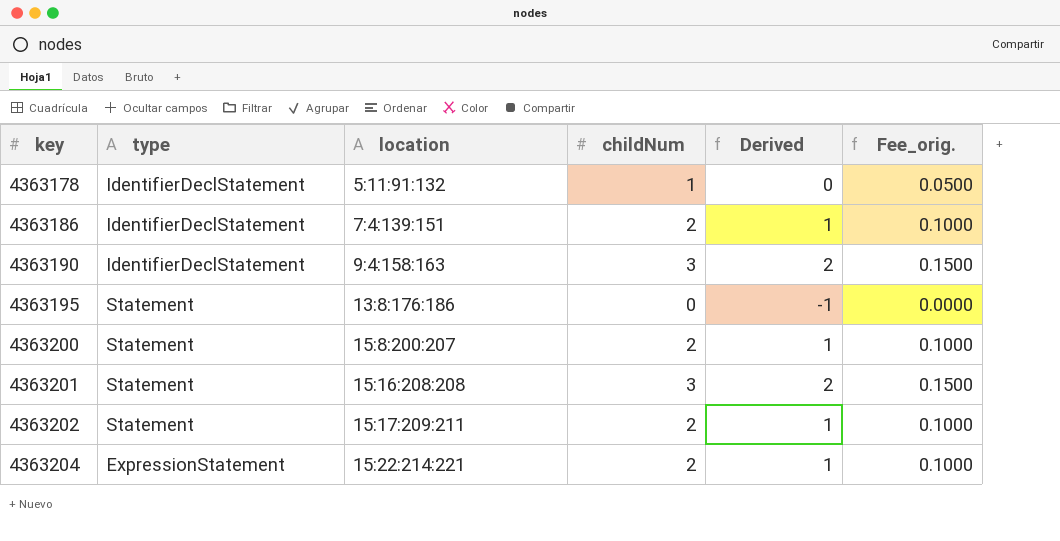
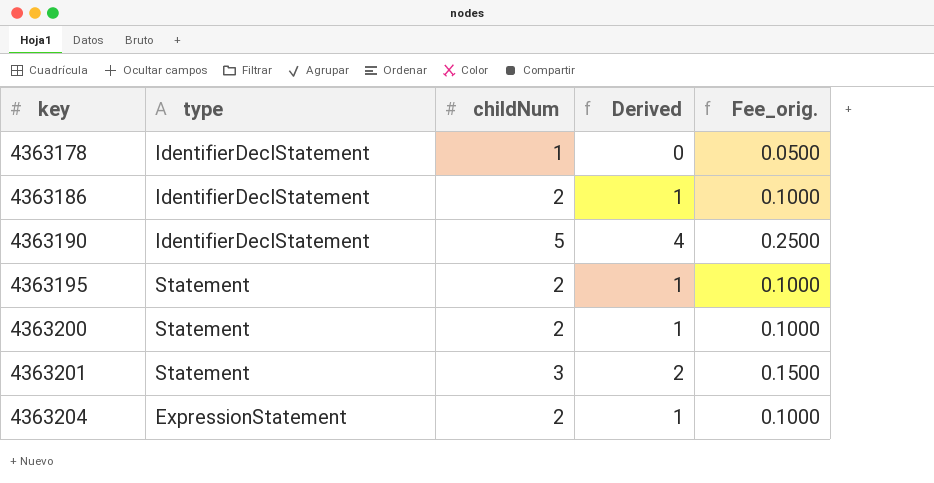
column location | position: 3 -> none
row 4363202: Statement | 15:17:209:211 | 2 | 1 | 0.1000 -> none
4363190 | childNum: 3 -> 5
4363190 | Derived: 2 -> 4
4363190 | Fee_orig.: 0.1500 -> 0.2500
4363195 | childNum: 0 -> 2
4363195 | Derived: -1 -> 1
4363195 | Fee_orig.: 0.0000 -> 0.1000

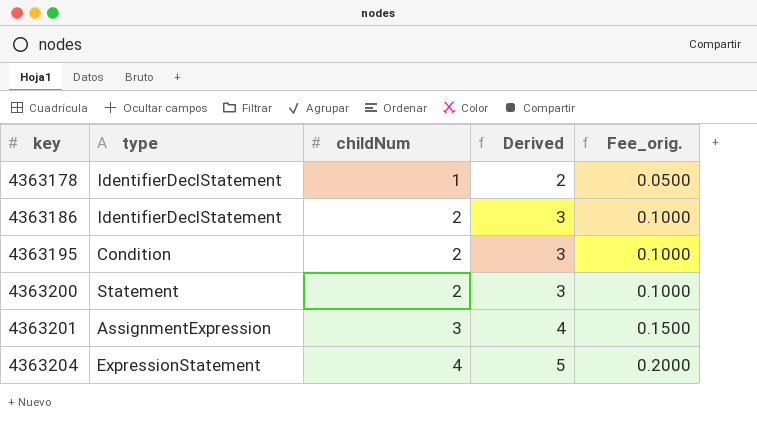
column Derived | formula: [childNum] - 1 -> [childNum] + 1
row 4363190: IdentifierDeclStatement | 5 | 4 | 0.2500 -> none
4363195 | type: Statement -> Condition
4363201 | type: Statement -> AssignmentExpression
4363204 | childNum: 2 -> 4
4363204 | Fee_orig.: 0.1000 -> 0.2000

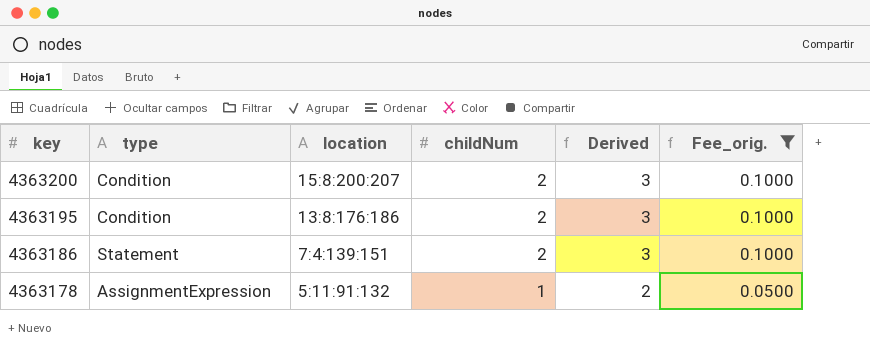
filter: none -> Fee_orig. <= 0.1000
row order: key ascending -> key descending
column location | position: none -> 3
4363200 | type: Statement -> Condition
4363186 | type: IdentifierDeclStatement -> Statement
4363178 | type: IdentifierDeclStatement -> AssignmentExpression

